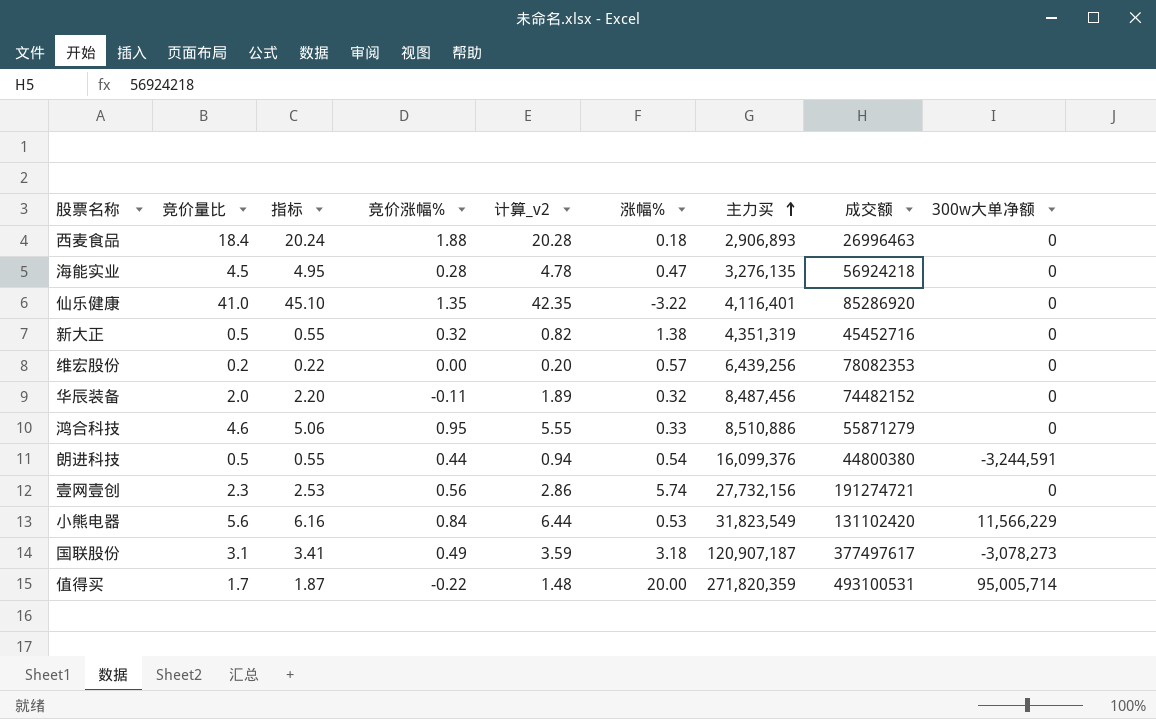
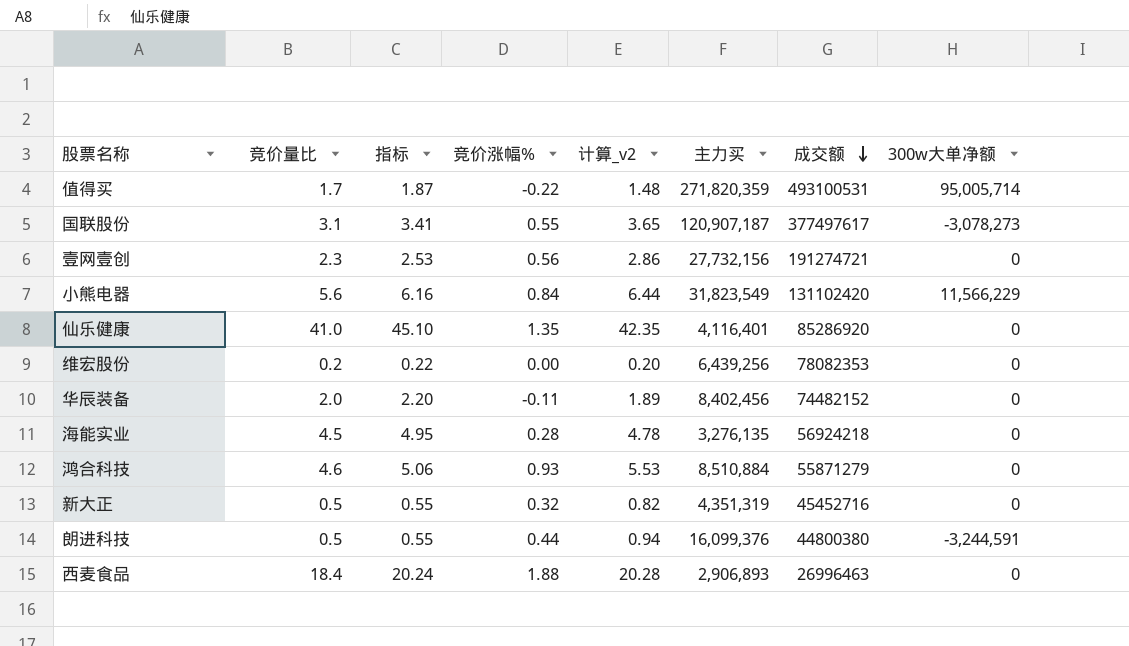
row order: 主力买 ascending -> 成交额 descending
column 涨幅% | position: 6 -> none
国联股份 | 竞价涨幅%: 0.49 -> 0.55
国联股份 | 计算_v2: 3.59 -> 3.65
华辰装备 | 主力买: 8,487,456 -> 8,402,456
鸿合科技 | 竞价涨幅%: 0.95 -> 0.93
鸿合科技 | 计算_v2: 5.55 -> 5.53
鸿合科技 | 主力买: 8,510,886 -> 8,510,884

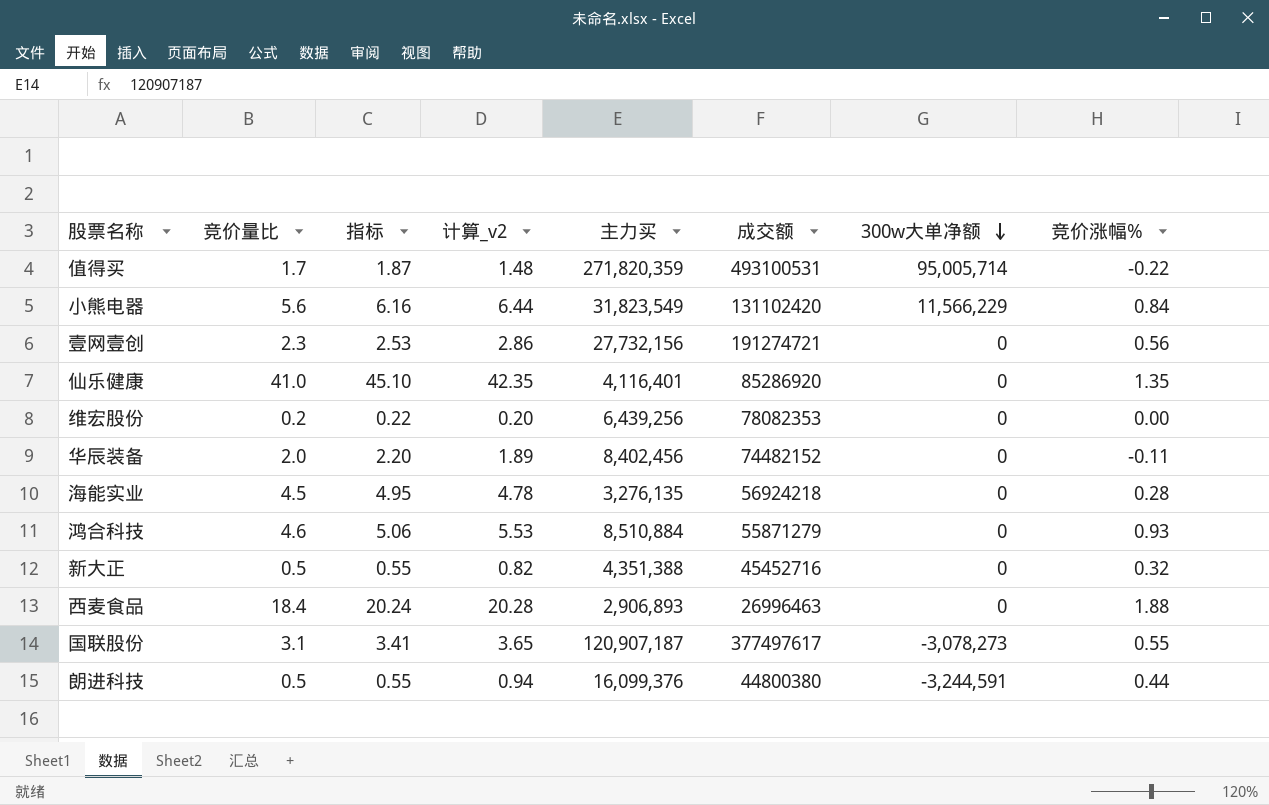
row order: 成交额 descending -> 300w大单净额 descending
column 竞价涨幅% | position: 4 -> 8
新大正 | 主力买: 4,351,319 -> 4,351,388

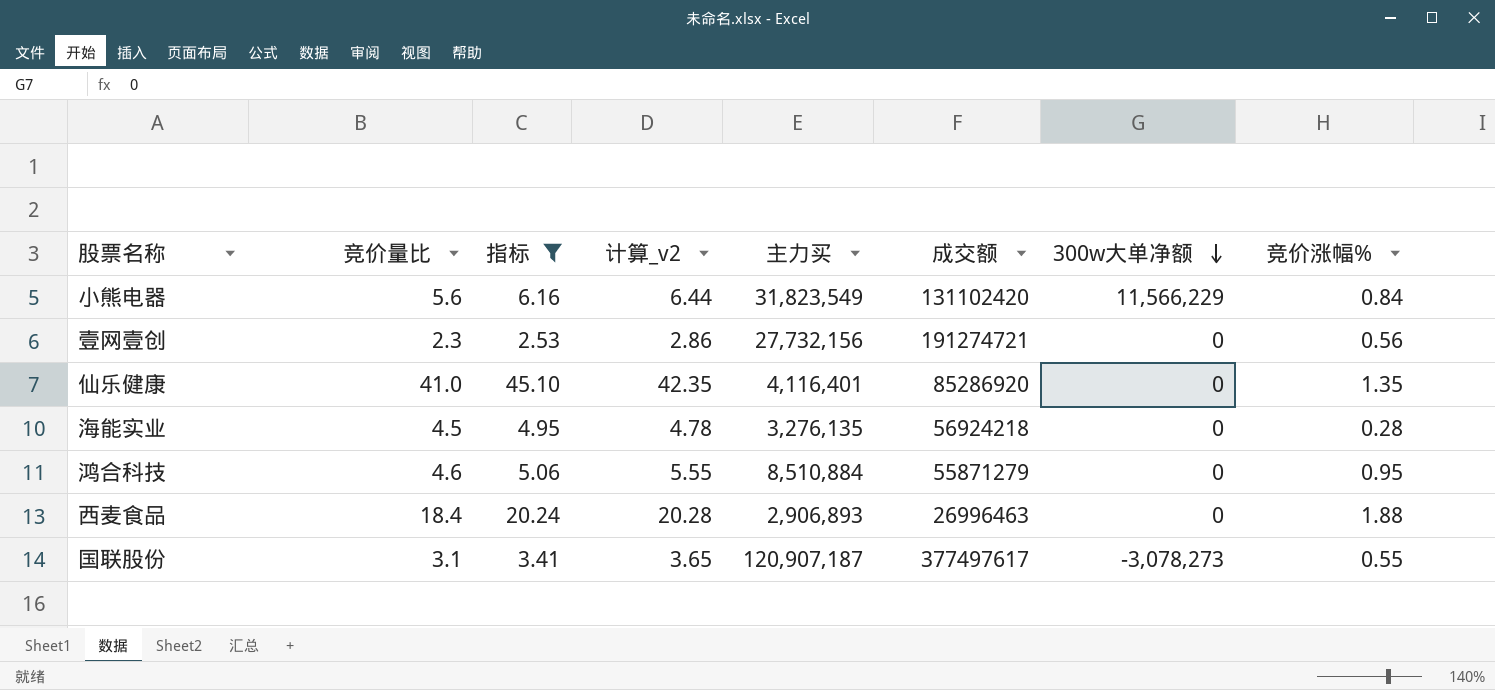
filter: none -> 指标 >= 2.53
鸿合科技 | 计算_v2: 5.53 -> 5.55
鸿合科技 | 竞价涨幅%: 0.93 -> 0.95

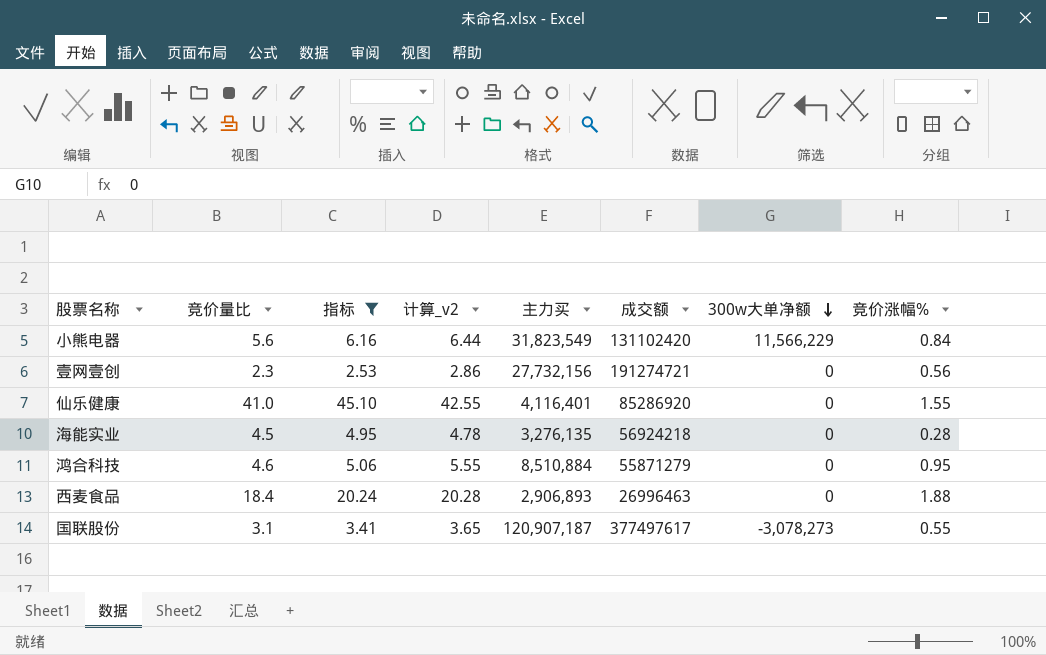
仙乐健康 | 计算_v2: 42.35 -> 42.55
仙乐健康 | 竞价涨幅%: 1.35 -> 1.55

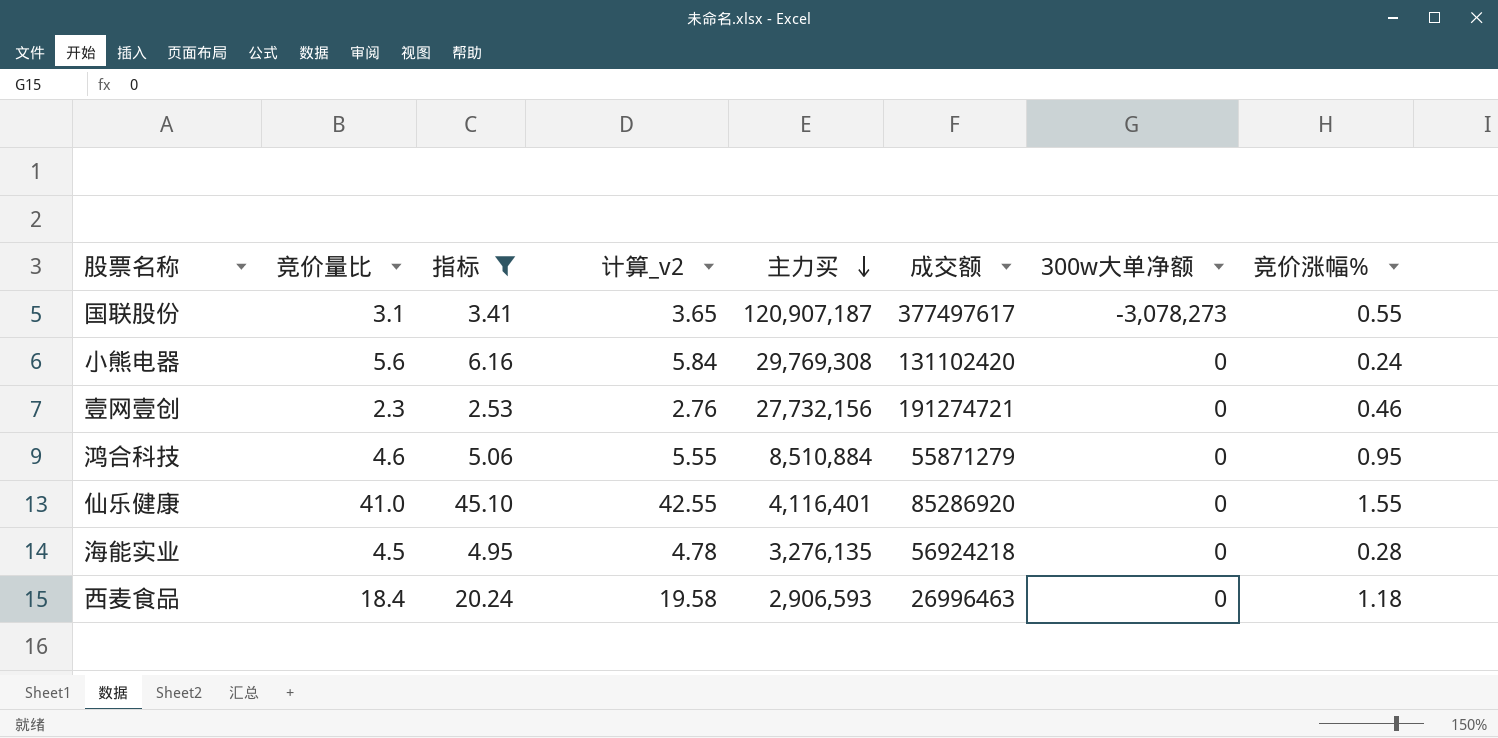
row order: 300w大单净额 descending -> 主力买 descending
小熊电器 | 计算_v2: 6.44 -> 5.84
小熊电器 | 主力买: 31,823,549 -> 29,769,308
小熊电器 | 300w大单净额: 11,566,229 -> 0
小熊电器 | 竞价涨幅%: 0.84 -> 0.24
壹网壹创 | 计算_v2: 2.86 -> 2.76
壹网壹创 | 竞价涨幅%: 0.56 -> 0.46
西麦食品 | 计算_v2: 20.28 -> 19.58
西麦食品 | 主力买: 2,906,893 -> 2,906,593
西麦食品 | 竞价涨幅%: 1.88 -> 1.18

